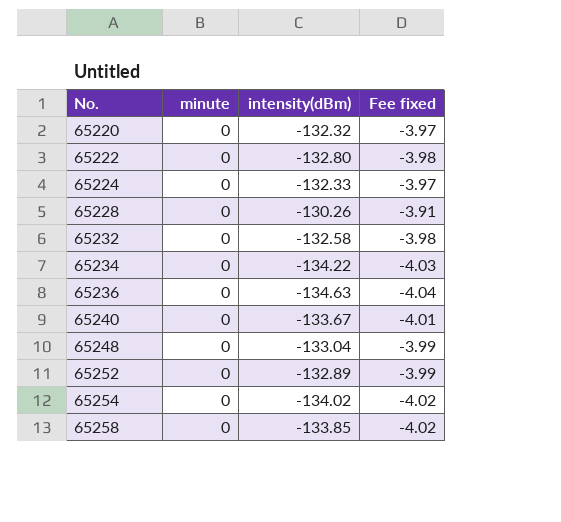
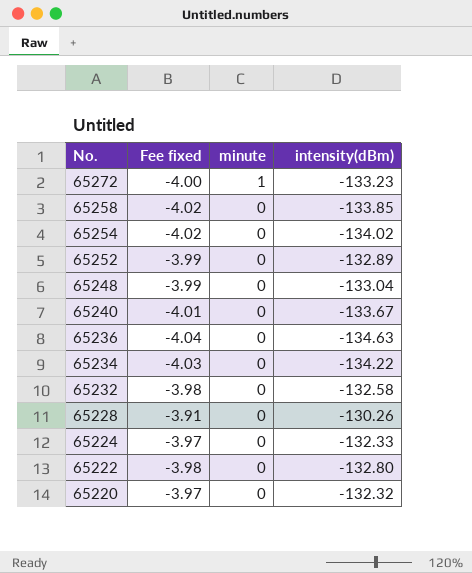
row order: No. ascending -> No. descending
column Fee fixed | position: 4 -> 2
row 65272: none -> -4.00 | 1 | -133.23

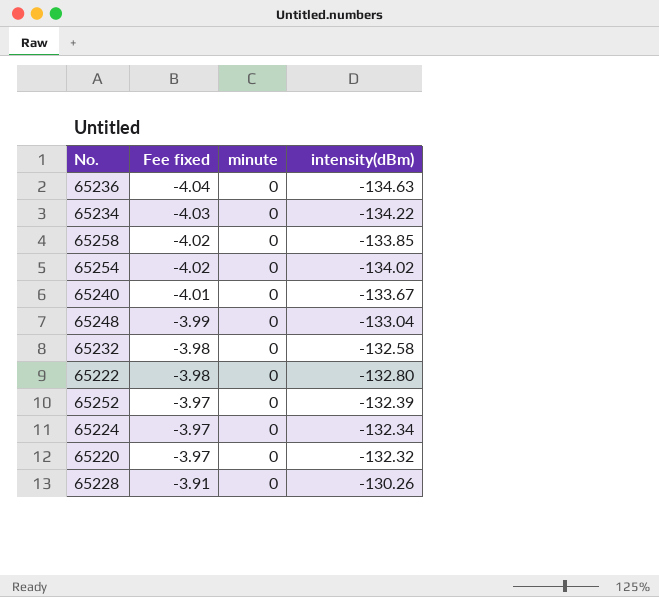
row order: No. descending -> Fee fixed ascending
row 65272: -4.00 | 1 | -133.23 -> none
65252 | Fee fixed: -3.99 -> -3.97
65252 | intensity(dBm): -132.89 -> -132.39
65224 | intensity(dBm): -132.33 -> -132.34

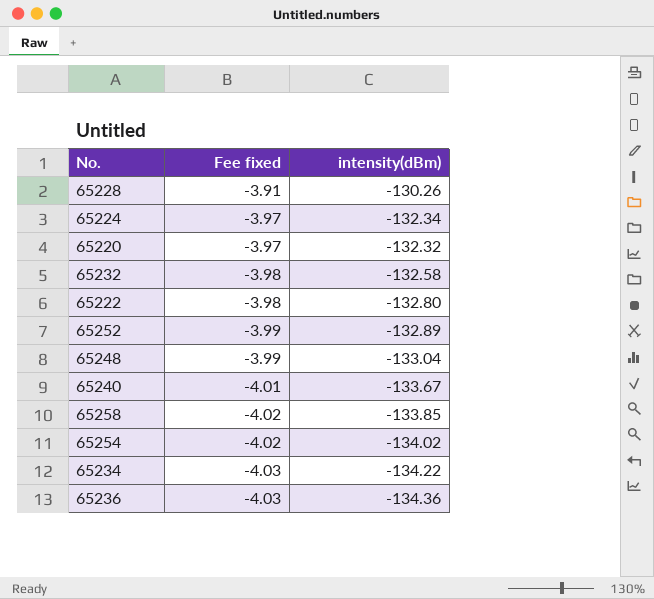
row order: Fee fixed ascending -> Fee fixed descending
column minute | position: 3 -> none
65252 | Fee fixed: -3.97 -> -3.99
65252 | intensity(dBm): -132.39 -> -132.89
65236 | Fee fixed: -4.04 -> -4.03
65236 | intensity(dBm): -134.63 -> -134.36

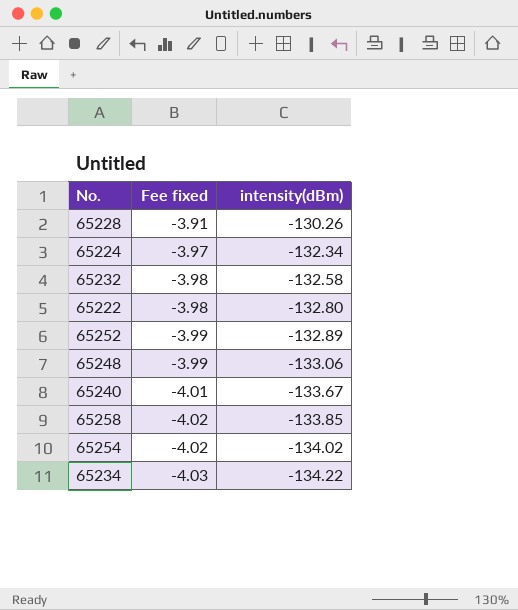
row 65220: -3.97 | -132.32 -> none
row 65236: -4.03 | -134.36 -> none
65248 | intensity(dBm): -133.04 -> -133.06

